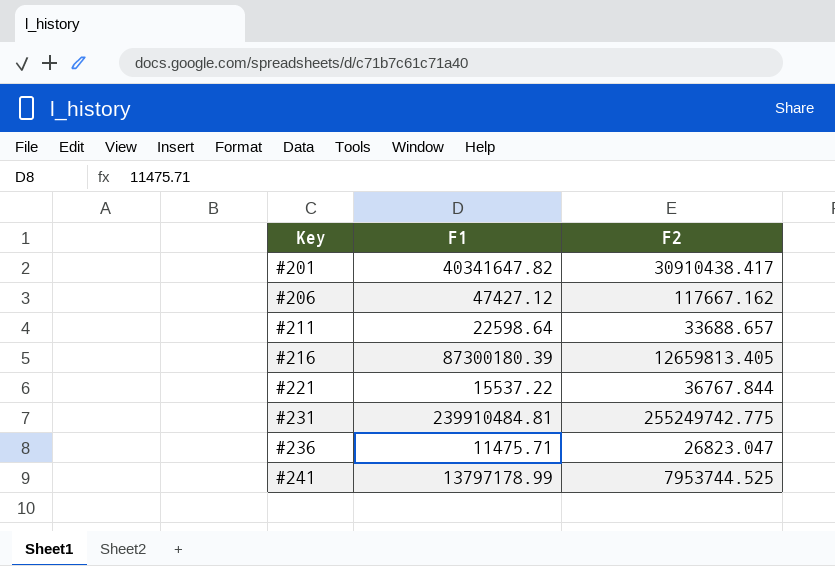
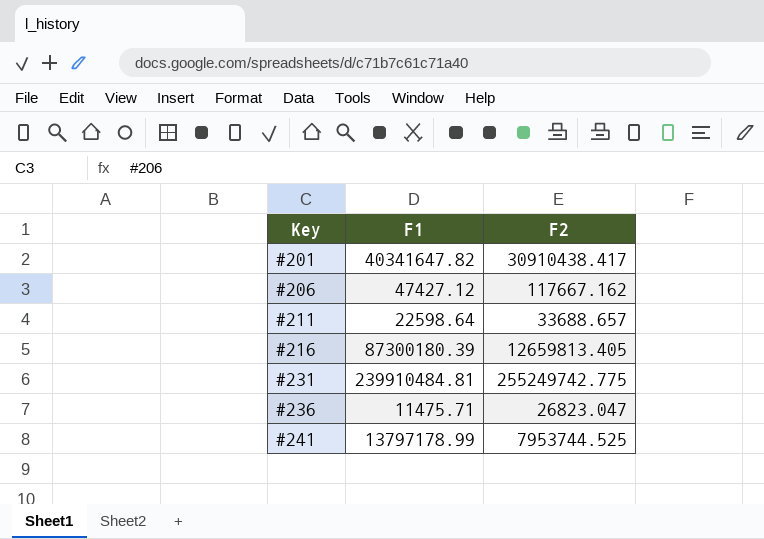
row #221: 15537.22 | 36767.844 -> none

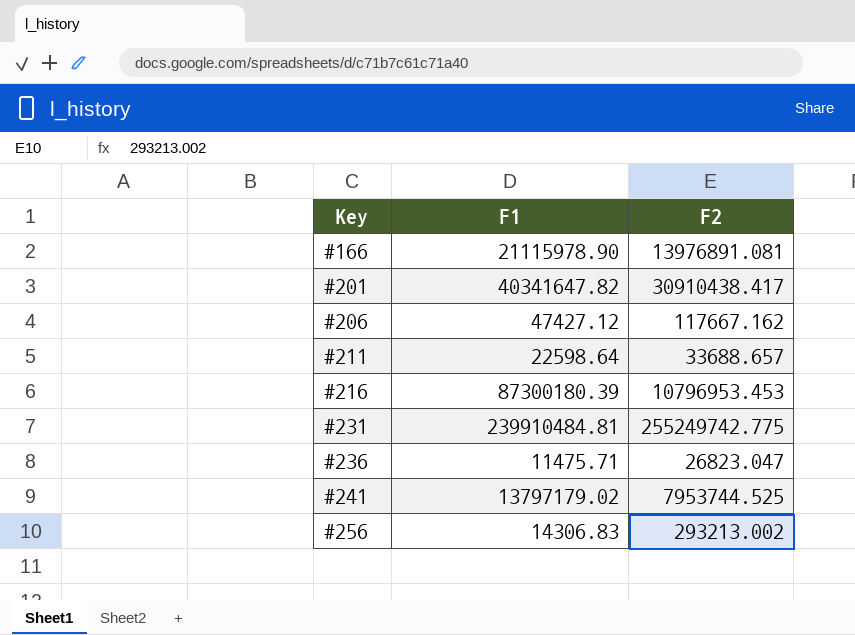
row #166: none -> 21115978.90 | 13976891.081
#216 | F2: 12659813.405 -> 10796953.453
#241 | F1: 13797178.99 -> 13797179.02
row #256: none -> 14306.83 | 293213.002

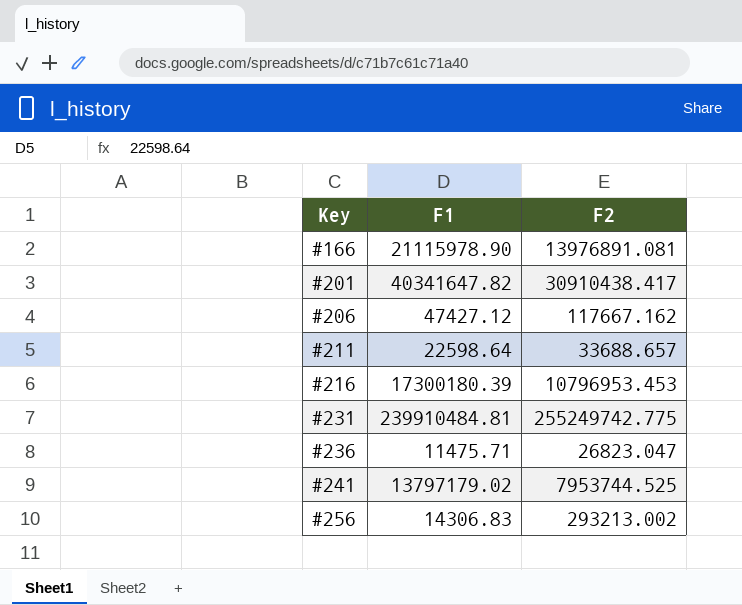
#216 | F1: 87300180.39 -> 17300180.39

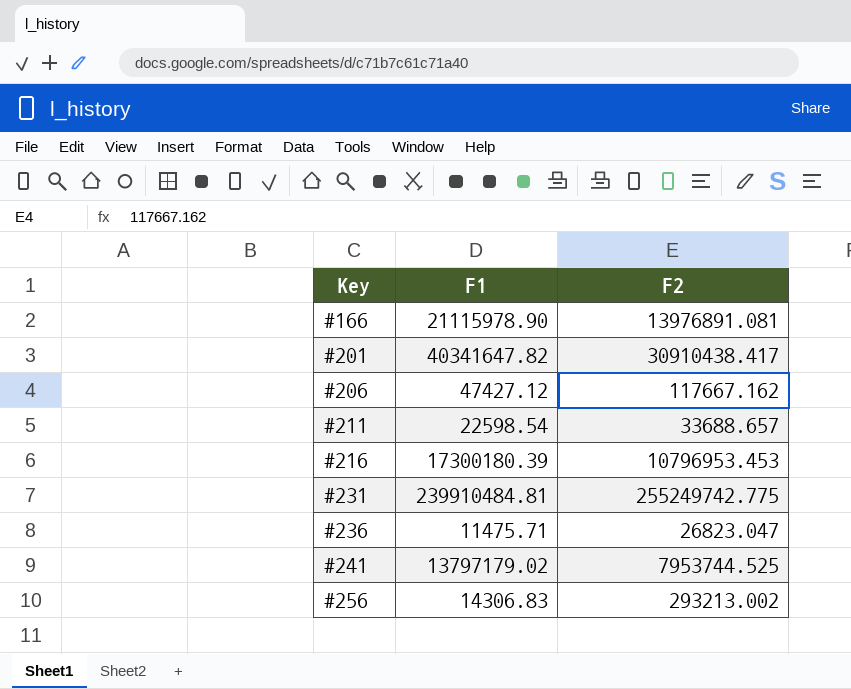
#211 | F1: 22598.64 -> 22598.54

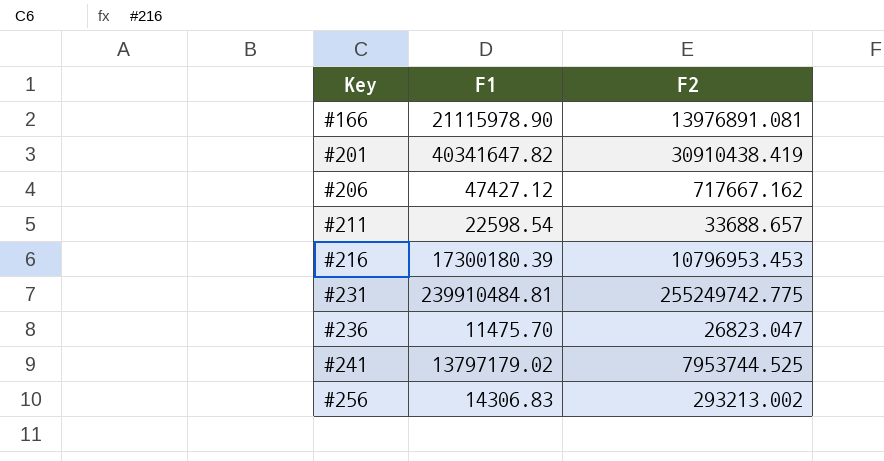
#201 | F2: 30910438.417 -> 30910438.419
#206 | F2: 117667.162 -> 717667.162
#236 | F1: 11475.71 -> 11475.70

